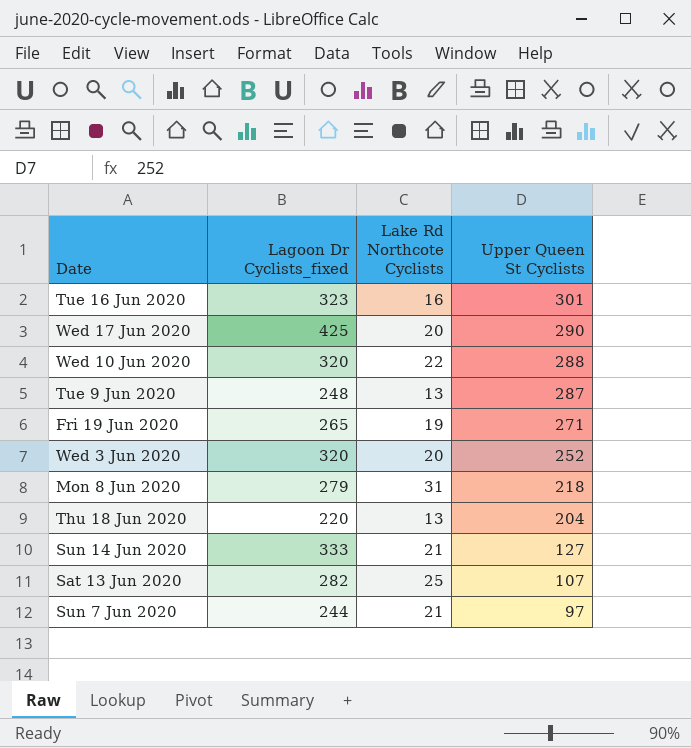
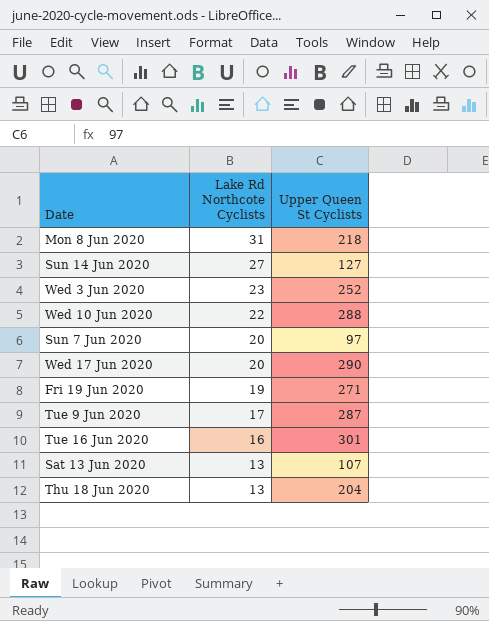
row order: Upper Queen St Cyclists descending -> Lake Rd Northcote Cyclists descending
column Lagoon Dr Cyclists_fixed | position: 2 -> none
Sun 14 Jun 2020 | Lake Rd Northcote Cyclists: 21 -> 27
Wed 3 Jun 2020 | Lake Rd Northcote Cyclists: 20 -> 23
Sun 7 Jun 2020 | Lake Rd Northcote Cyclists: 21 -> 20
Tue 9 Jun 2020 | Lake Rd Northcote Cyclists: 13 -> 17
Sat 13 Jun 2020 | Lake Rd Northcote Cyclists: 25 -> 13

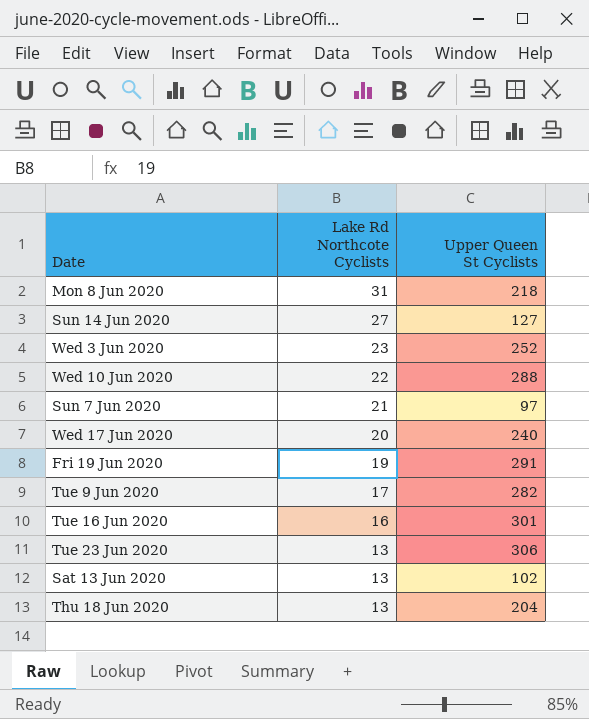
Sun 7 Jun 2020 | Lake Rd Northcote Cyclists: 20 -> 21
Wed 17 Jun 2020 | Upper Queen St Cyclists: 290 -> 240
Fri 19 Jun 2020 | Upper Queen St Cyclists: 271 -> 291
Tue 9 Jun 2020 | Upper Queen St Cyclists: 287 -> 282
row Tue 23 Jun 2020: none -> 13 | 306
Sat 13 Jun 2020 | Upper Queen St Cyclists: 107 -> 102

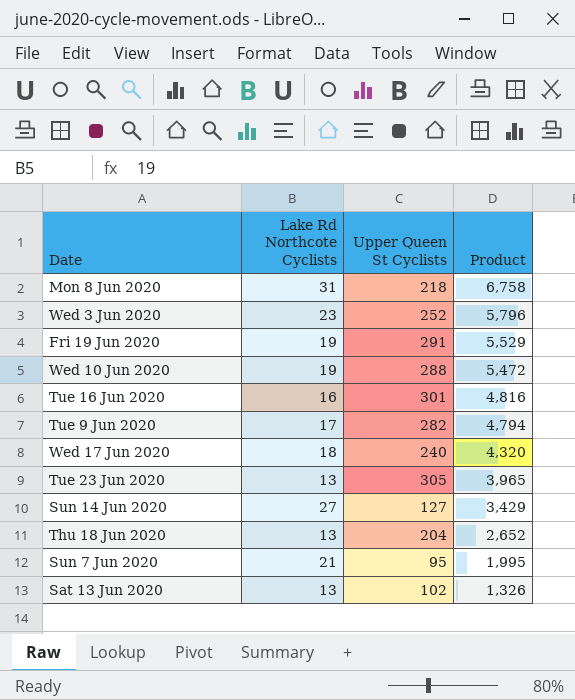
row order: Lake Rd Northcote Cyclists descending -> Product descending
column Product | formula: none -> [Lake Rd Northcote Cyclists] * [Upper Queen St Cyclists]
Wed 10 Jun 2020 | Lake Rd Northcote Cyclists: 22 -> 19
Wed 17 Jun 2020 | Lake Rd Northcote Cyclists: 20 -> 18
Tue 23 Jun 2020 | Upper Queen St Cyclists: 306 -> 305
Sun 7 Jun 2020 | Upper Queen St Cyclists: 97 -> 95

